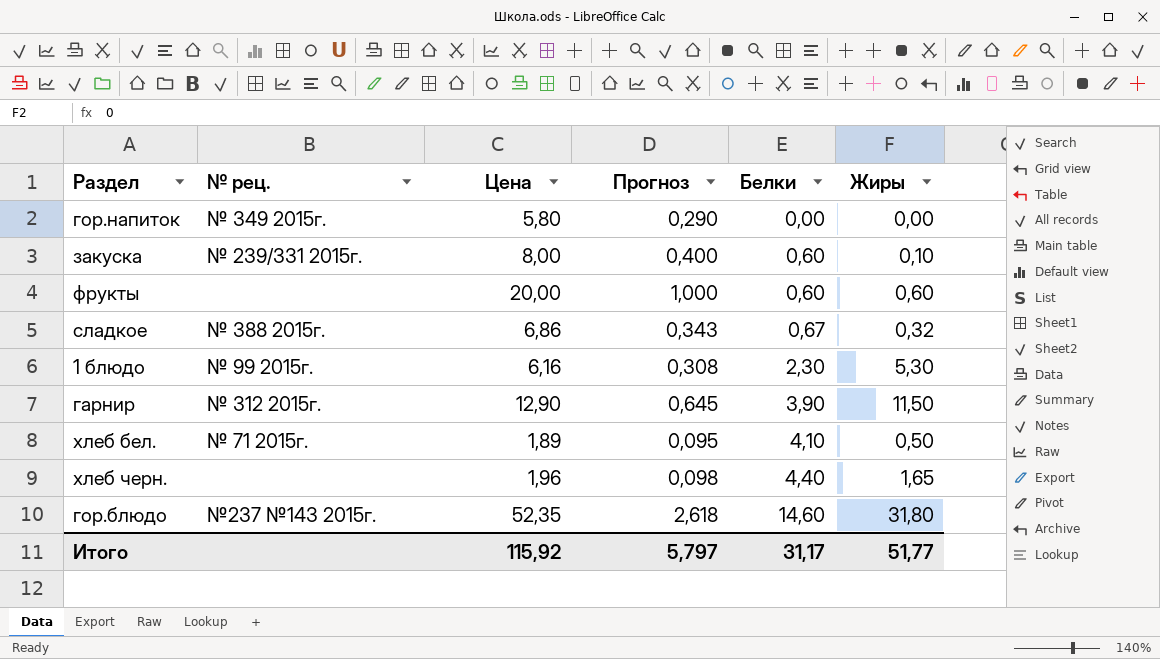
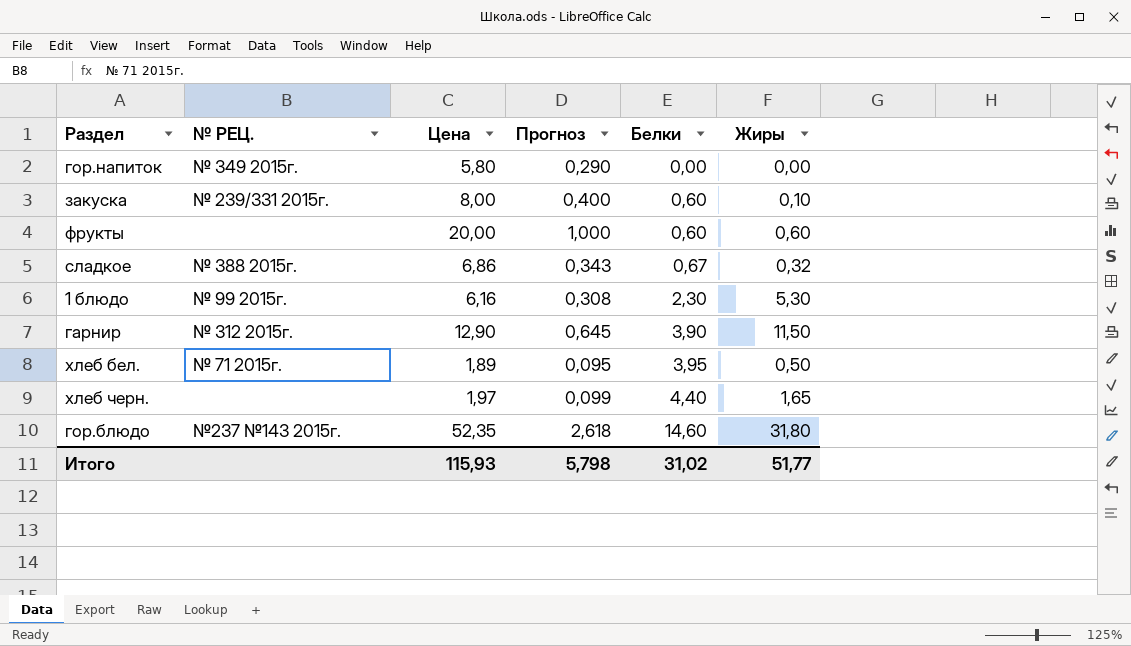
column name: № рец. -> № РЕЦ.
хлеб бел. | Белки: 4,10 -> 3,95
хлеб черн. | Цена: 1,96 -> 1,97
хлеб черн. | Прогноз: 0,098 -> 0,099
Итого | Цена: 115,92 -> 115,93
Итого | Прогноз: 5,797 -> 5,798
Итого | Белки: 31,17 -> 31,02

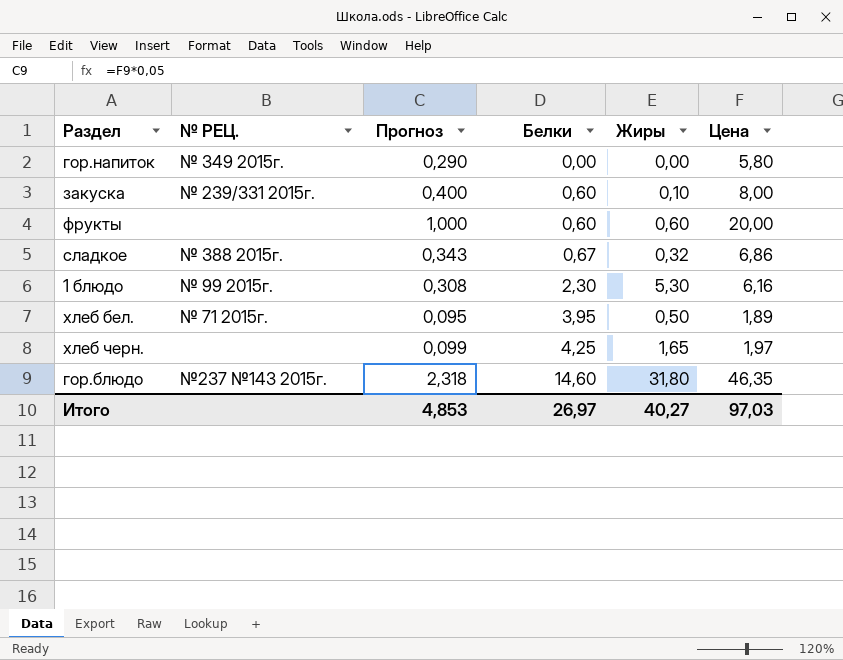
column Цена | position: 3 -> 6
row гарнир: № 312 2015г. | 12,90 | 0,645 | 3,90 | 11,50 -> none
хлеб черн. | Белки: 4,40 -> 4,25
гор.блюдо | Прогноз: 2,618 -> 2,318
гор.блюдо | Цена: 52,35 -> 46,35
Итого | Прогноз: 5,798 -> 4,853
Итого | Белки: 31,02 -> 26,97
Итого | Жиры: 51,77 -> 40,27
Итого | Цена: 115,93 -> 97,03

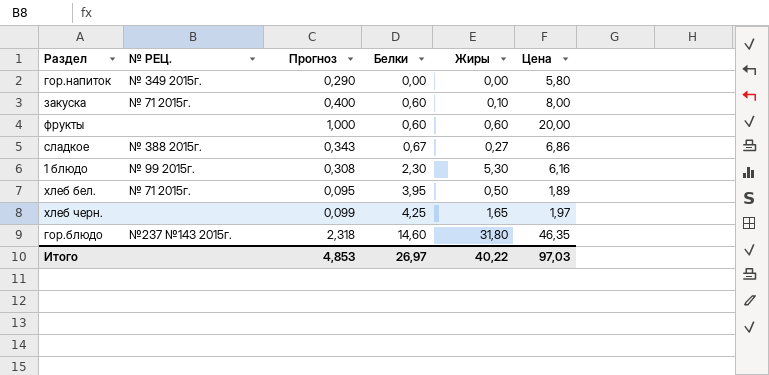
закуска | № РЕЦ.: № 239/331 2015г. -> № 71 2015г.
сладкое | Жиры: 0,32 -> 0,27
Итого | Жиры: 40,27 -> 40,22

